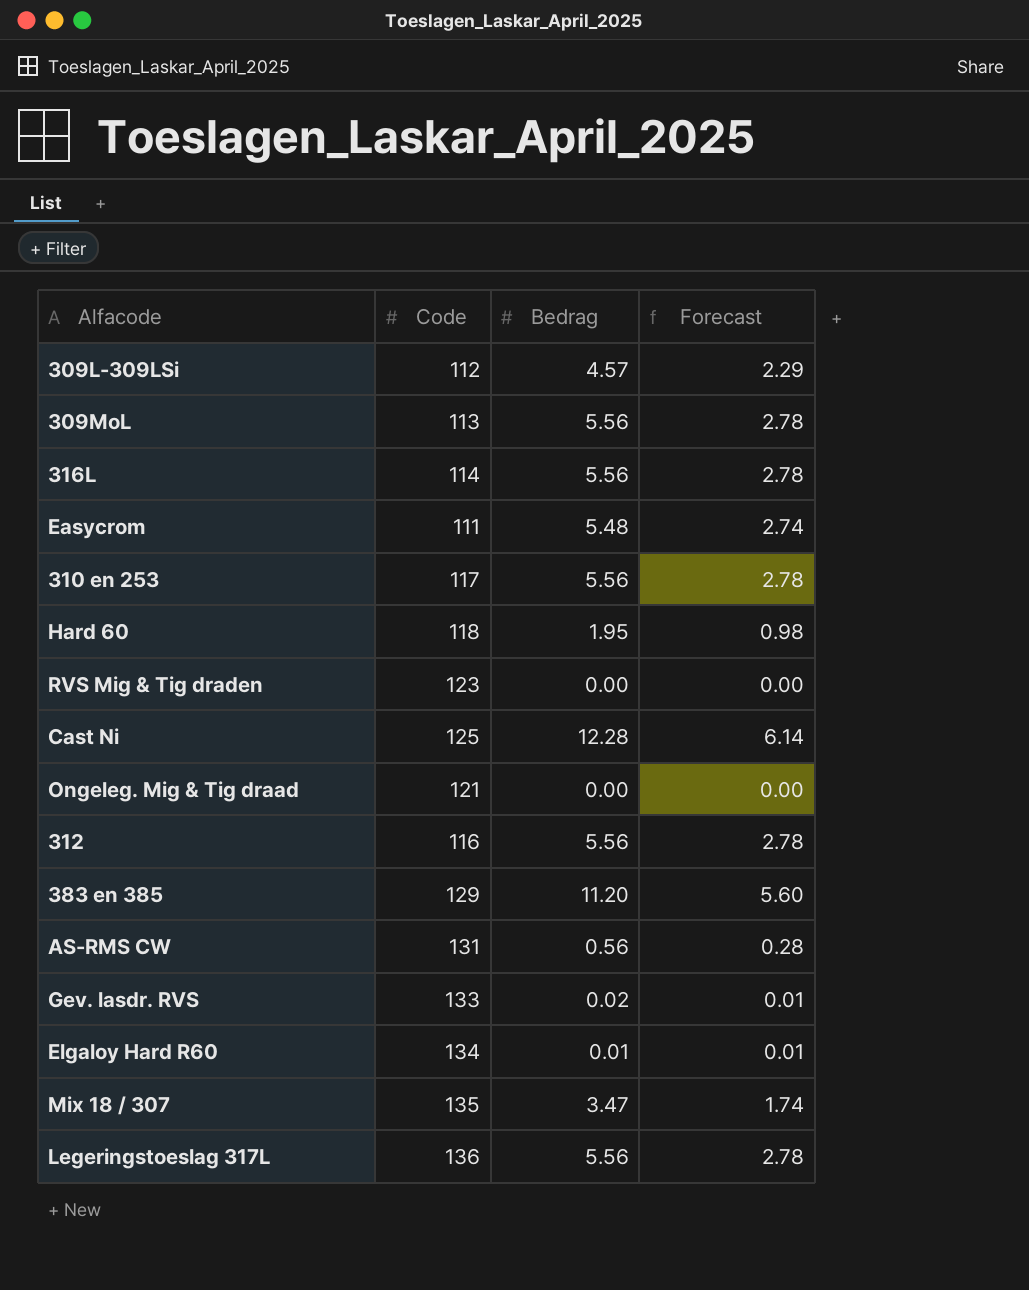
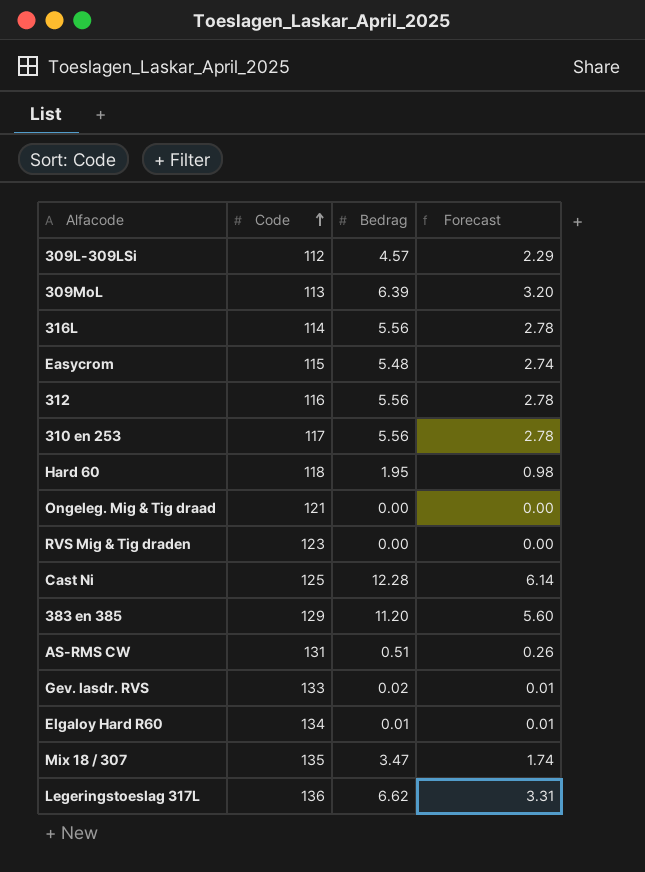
row order: none -> Code ascending
309MoL | Bedrag: 5.56 -> 6.39
309MoL | Forecast: 2.78 -> 3.20
Easycrom | Code: 111 -> 115
AS-RMS CW | Bedrag: 0.56 -> 0.51
AS-RMS CW | Forecast: 0.28 -> 0.26
Legeringstoeslag 317L | Bedrag: 5.56 -> 6.62
Legeringstoeslag 317L | Forecast: 2.78 -> 3.31

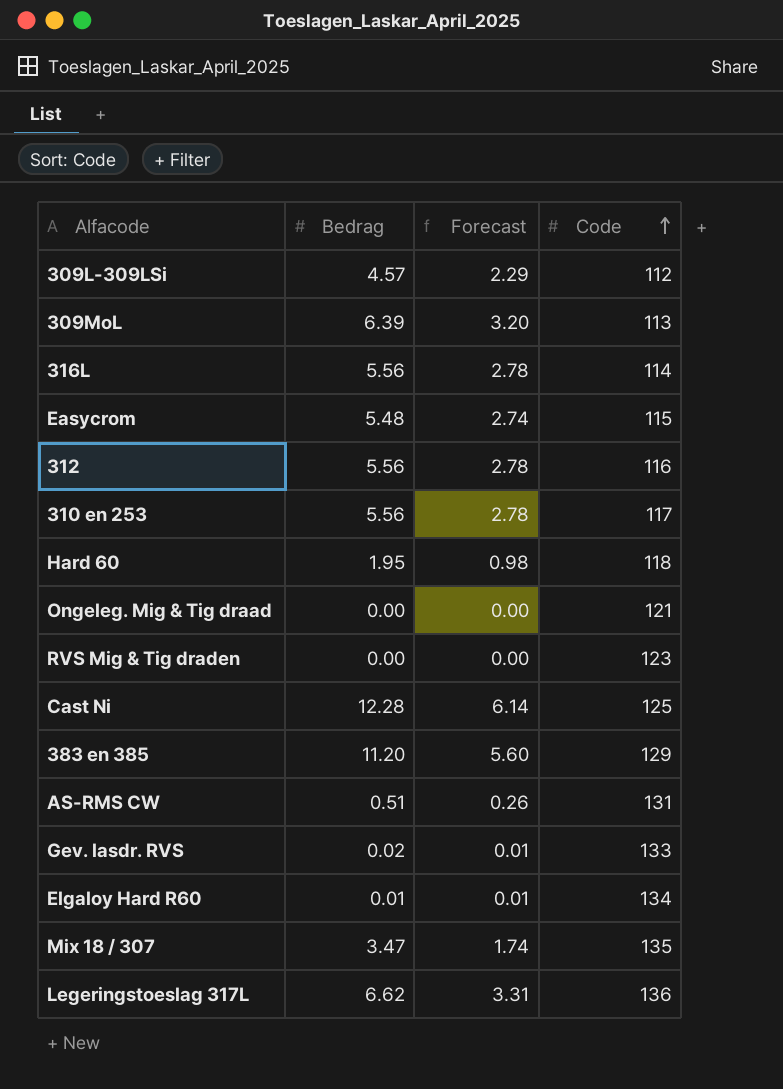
column Code | position: 2 -> 4

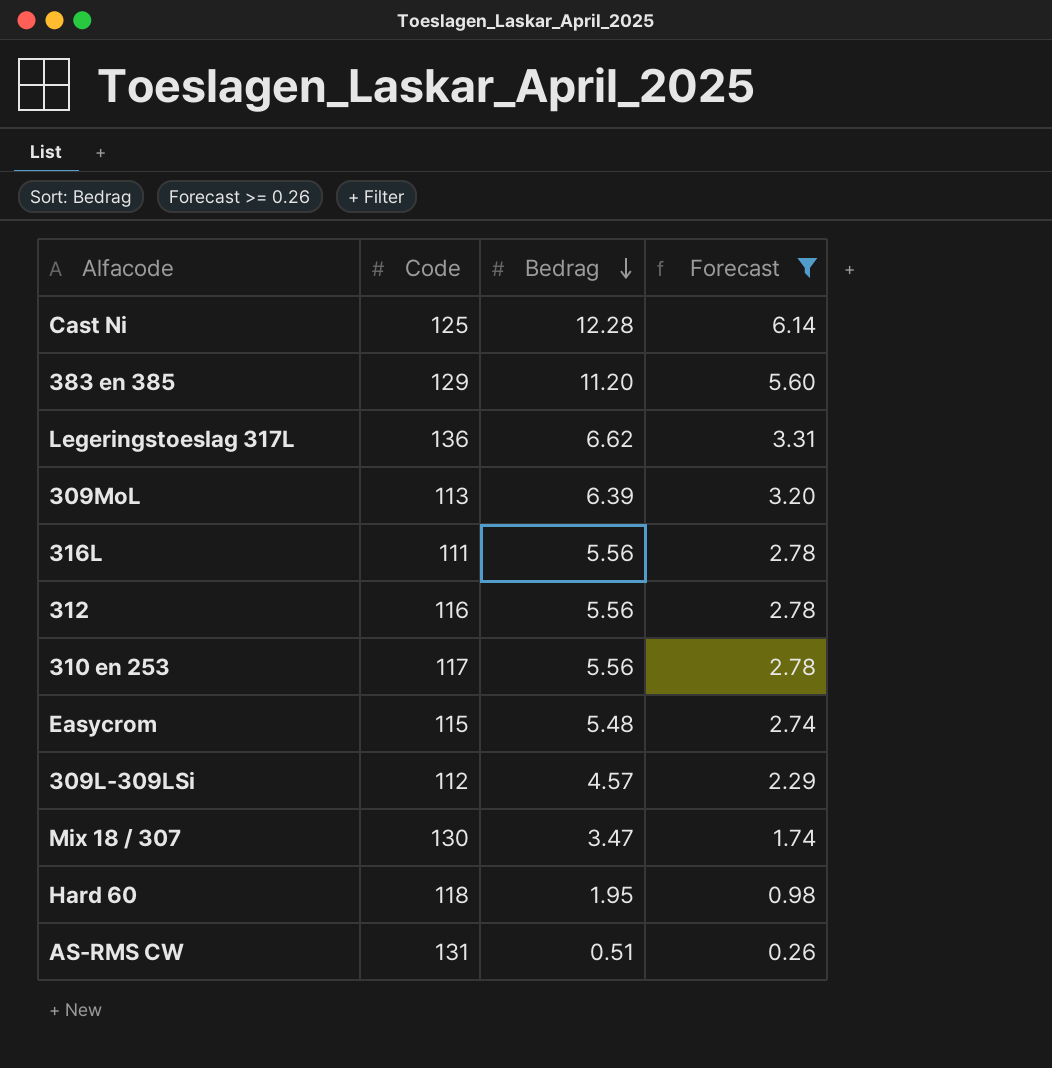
filter: none -> Forecast >= 0.26
row order: Code ascending -> Bedrag descending
column Code | position: 4 -> 2
316L | Code: 114 -> 111
Mix 18 / 307 | Code: 135 -> 130

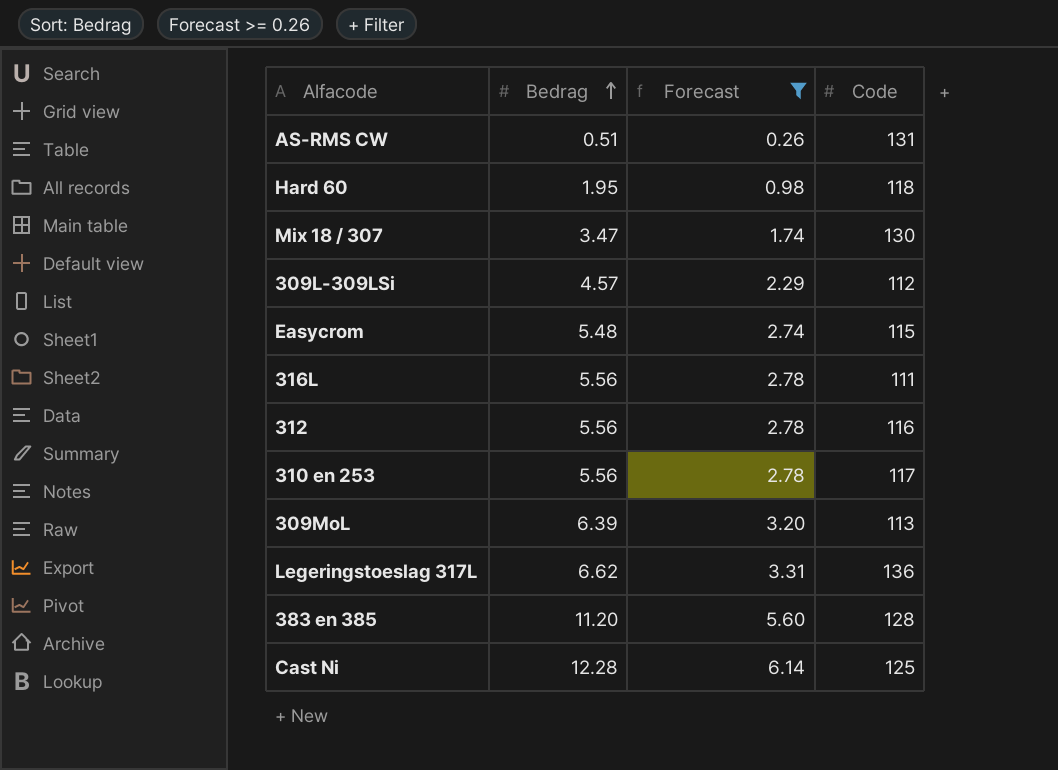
row order: Bedrag descending -> Bedrag ascending
column Code | position: 2 -> 4
383 en 385 | Code: 129 -> 128

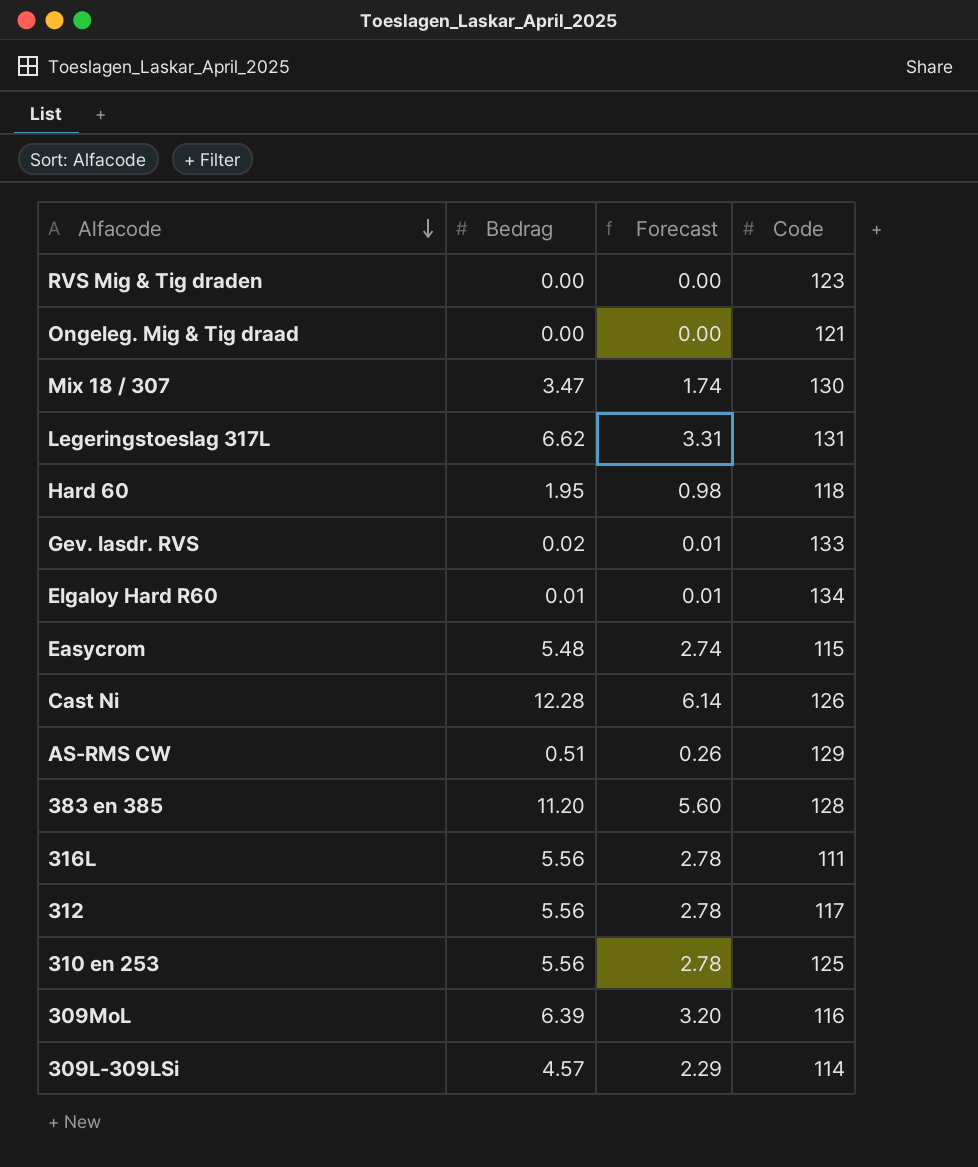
filter: Forecast >= 0.26 -> none
row order: Bedrag ascending -> Alfacode descending
Legeringstoeslag 317L | Code: 136 -> 131
Cast Ni | Code: 125 -> 126
AS-RMS CW | Code: 131 -> 129
312 | Code: 116 -> 117
310 en 253 | Code: 117 -> 125
309MoL | Code: 113 -> 116
309L-309LSi | Code: 112 -> 114

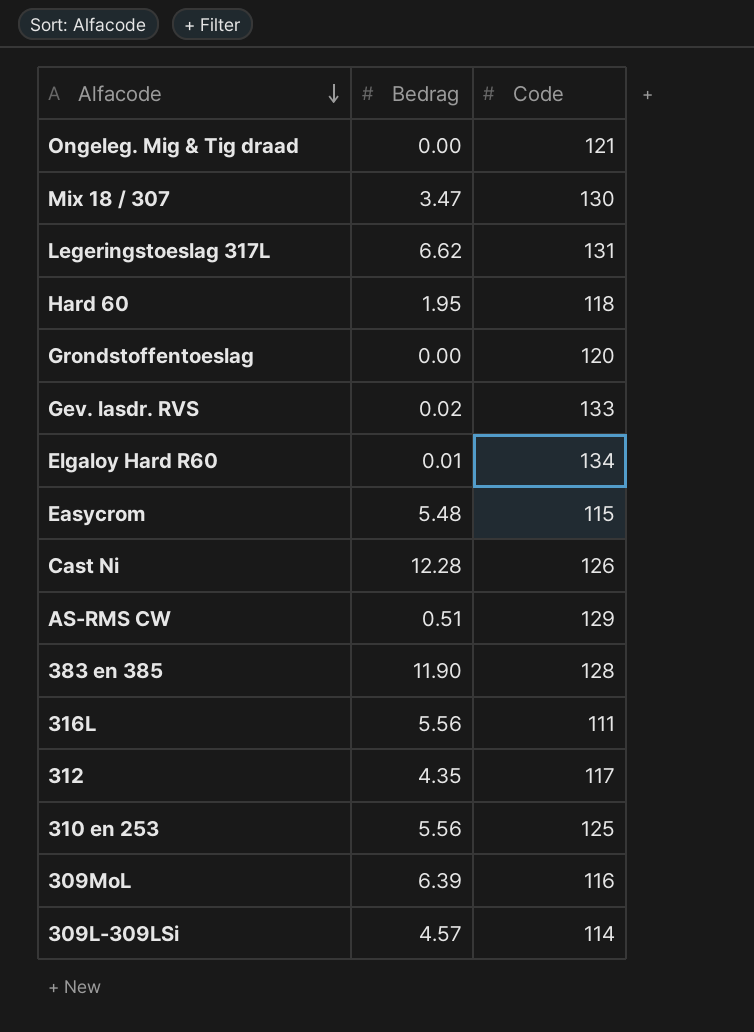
column Forecast | formula: [Bedrag] * 0.5 -> none
row RVS Mig & Tig draden: 0.00 | 0.00 | 123 -> none
row Grondstoffentoeslag: none -> 0.00 | 120
383 en 385 | Bedrag: 11.20 -> 11.90
312 | Bedrag: 5.56 -> 4.35

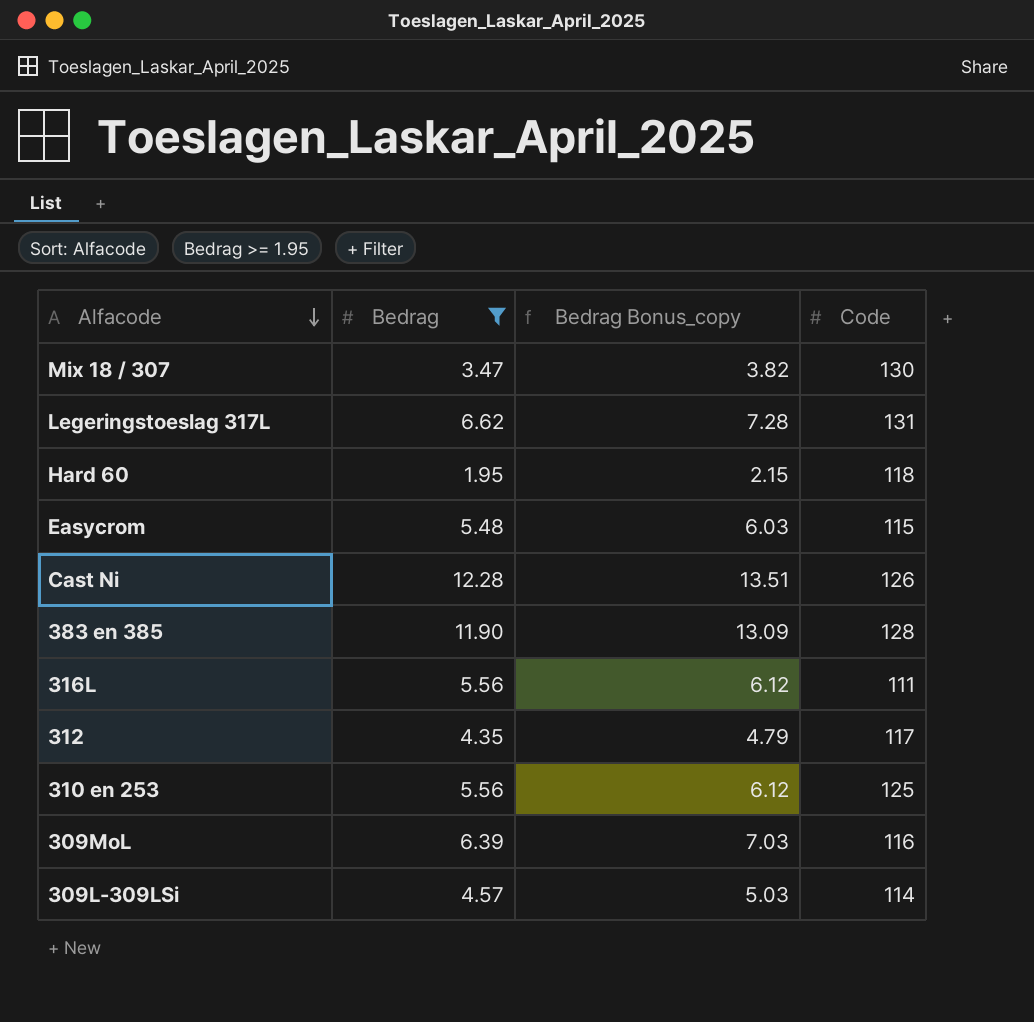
filter: none -> Bedrag >= 1.95
column Bedrag Bonus_copy | formula: none -> [Bedrag] * 1.1

